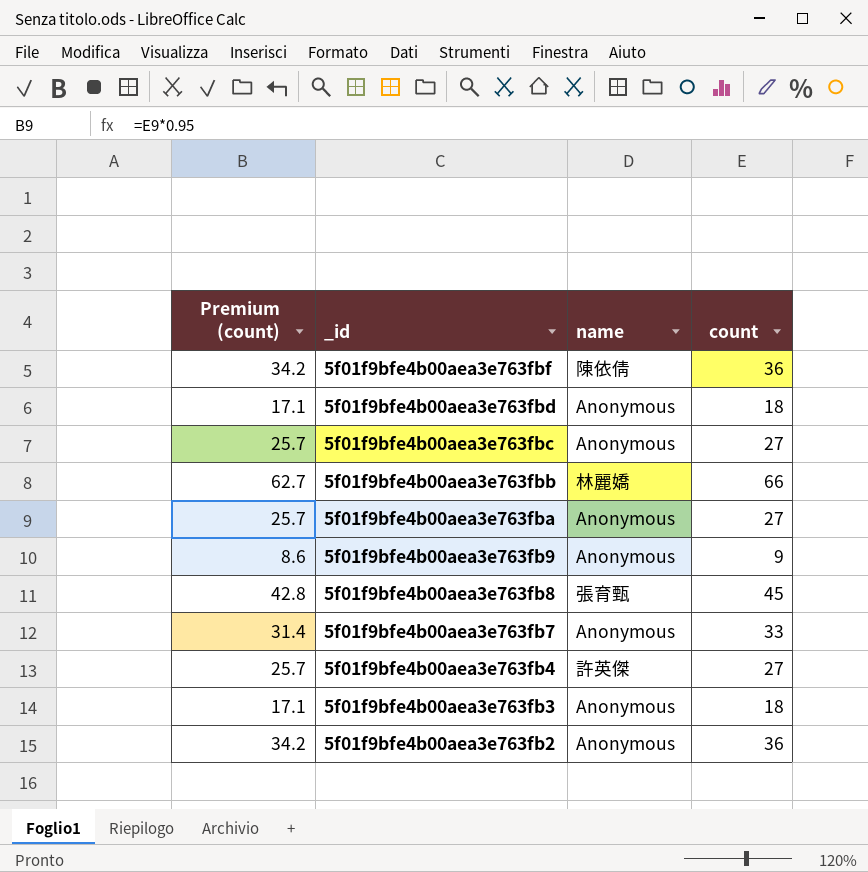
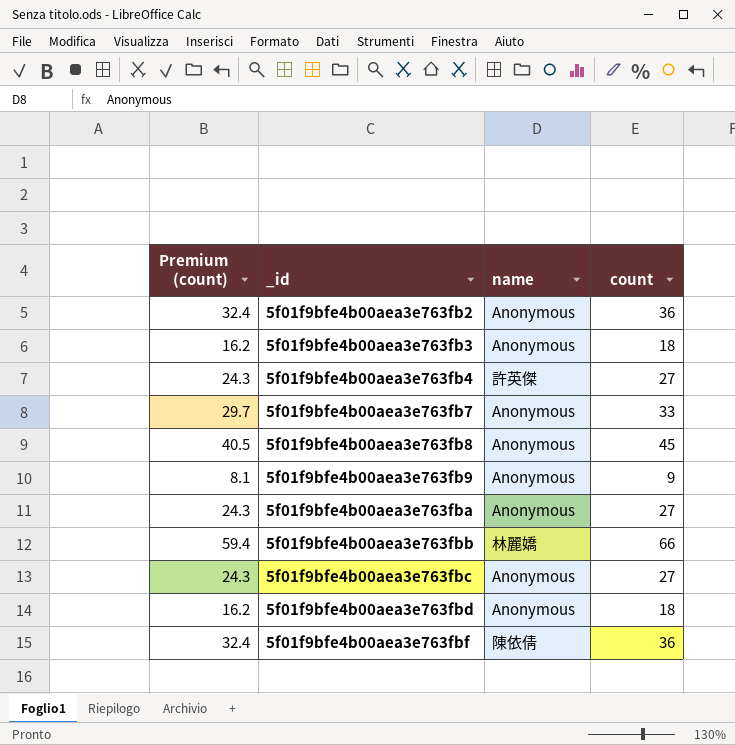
row order: _id descending -> _id ascending
column Premium (count) | formula: [count] * 0.95 -> [count] * 0.9
5f01f9bfe4b00aea3e763fb8 | name: 張育甄 -> Anonymous

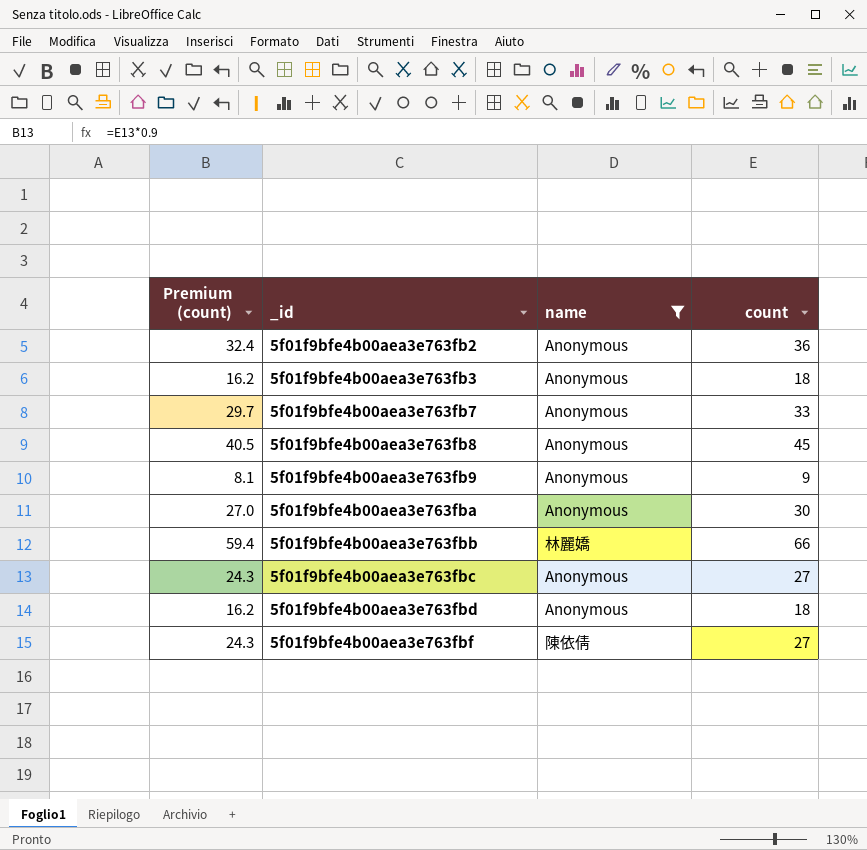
filter: none -> name != 許英傑
5f01f9bfe4b00aea3e763fba | Premium (count): 24.3 -> 27.0
5f01f9bfe4b00aea3e763fba | count: 27 -> 30
5f01f9bfe4b00aea3e763fbf | Premium (count): 32.4 -> 24.3
5f01f9bfe4b00aea3e763fbf | count: 36 -> 27

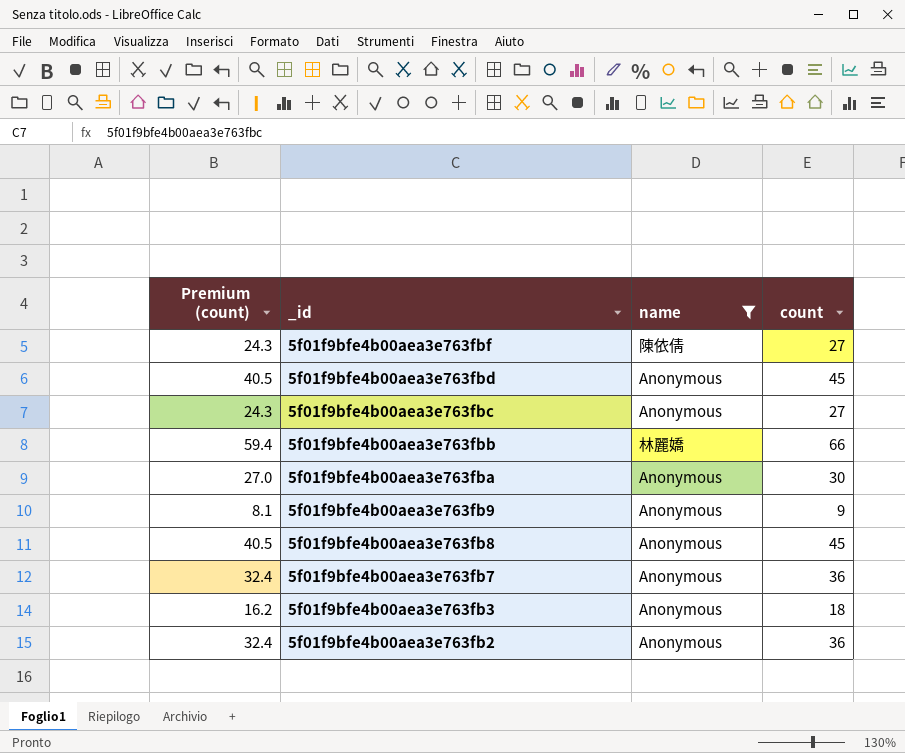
row order: _id ascending -> _id descending
5f01f9bfe4b00aea3e763fbd | Premium (count): 16.2 -> 40.5
5f01f9bfe4b00aea3e763fbd | count: 18 -> 45
5f01f9bfe4b00aea3e763fb7 | Premium (count): 29.7 -> 32.4
5f01f9bfe4b00aea3e763fb7 | count: 33 -> 36

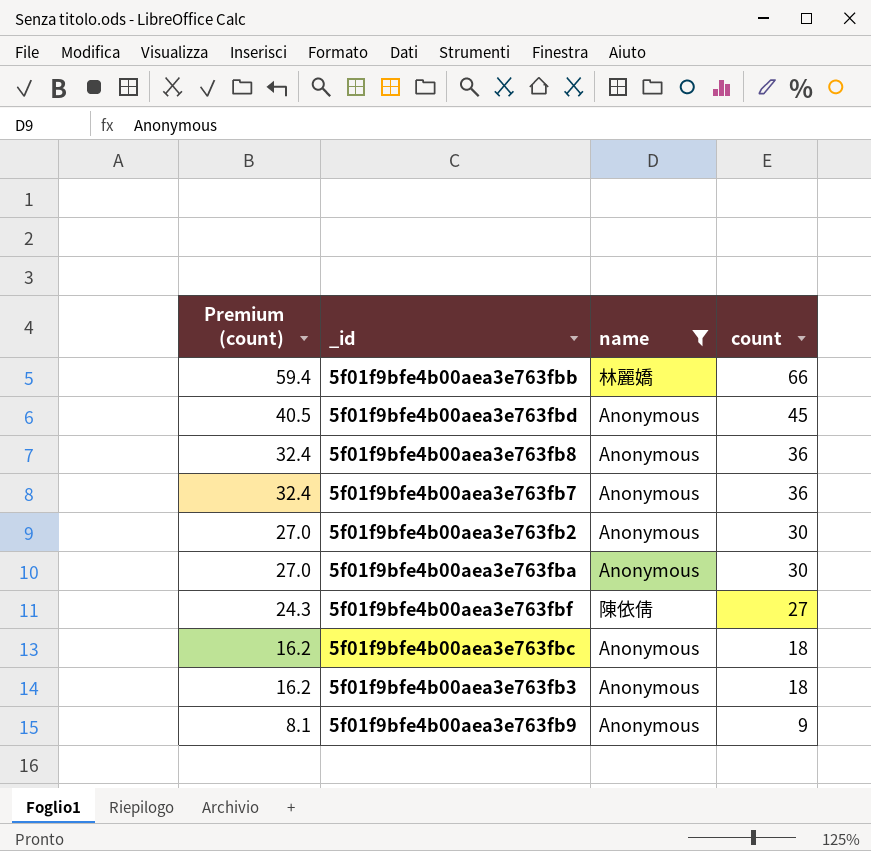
row order: _id descending -> Premium (count) descending
5f01f9bfe4b00aea3e763fb8 | Premium (count): 40.5 -> 32.4
5f01f9bfe4b00aea3e763fb8 | count: 45 -> 36
5f01f9bfe4b00aea3e763fb2 | Premium (count): 32.4 -> 27.0
5f01f9bfe4b00aea3e763fb2 | count: 36 -> 30
5f01f9bfe4b00aea3e763fbc | Premium (count): 24.3 -> 16.2
5f01f9bfe4b00aea3e763fbc | count: 27 -> 18

